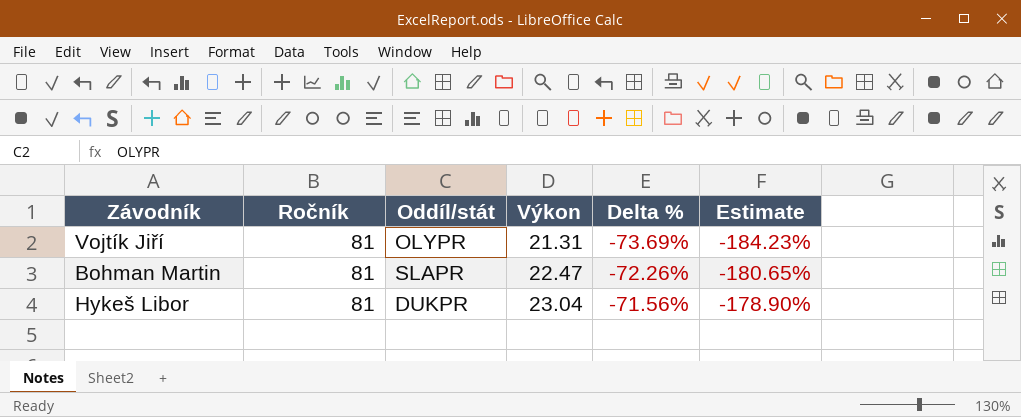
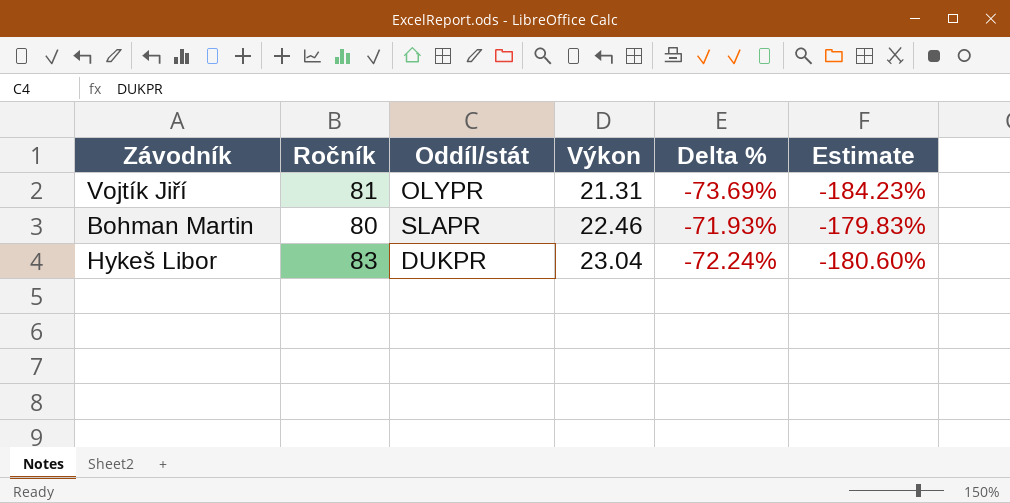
Bohman Martin | Ročník: 81 -> 80
Bohman Martin | Výkon: 22.47 -> 22.46
Bohman Martin | Delta %: -72.26% -> -71.93%
Bohman Martin | Estimate: -180.65% -> -179.83%
Hykeš Libor | Ročník: 81 -> 83
Hykeš Libor | Delta %: -71.56% -> -72.24%
Hykeš Libor | Estimate: -178.90% -> -180.60%

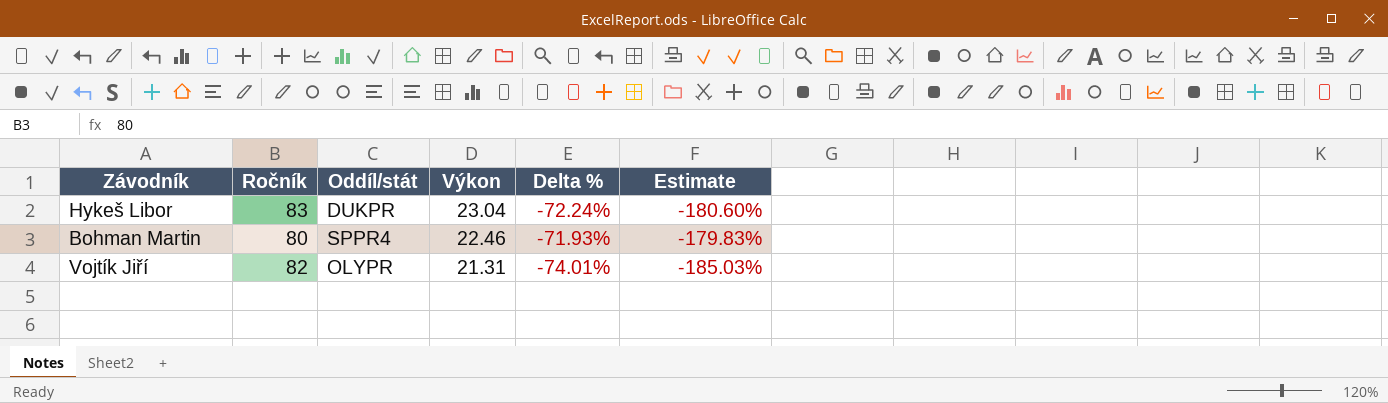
row order: Výkon ascending -> Výkon descending
Bohman Martin | Oddíl/stát: SLAPR -> SPPR4
Vojtík Jiří | Ročník: 81 -> 82
Vojtík Jiří | Delta %: -73.69% -> -74.01%
Vojtík Jiří | Estimate: -184.23% -> -185.03%

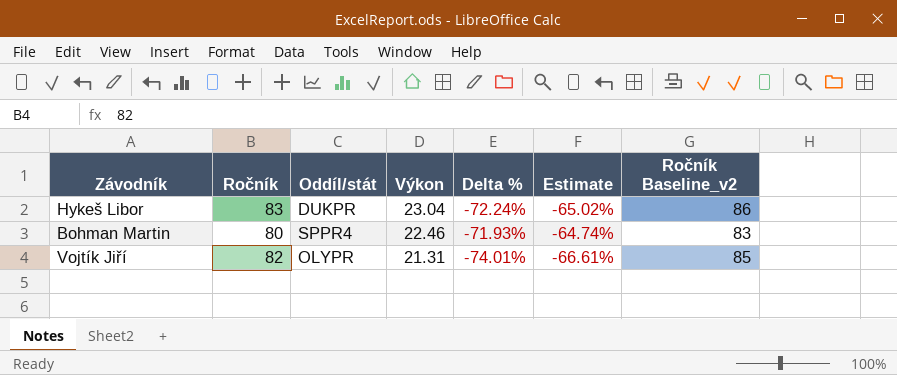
column Estimate | formula: [Delta %] * 2.5 -> [Delta %] * 0.9
column Ročník Baseline_v2 | formula: none -> [Ročník] + 3

